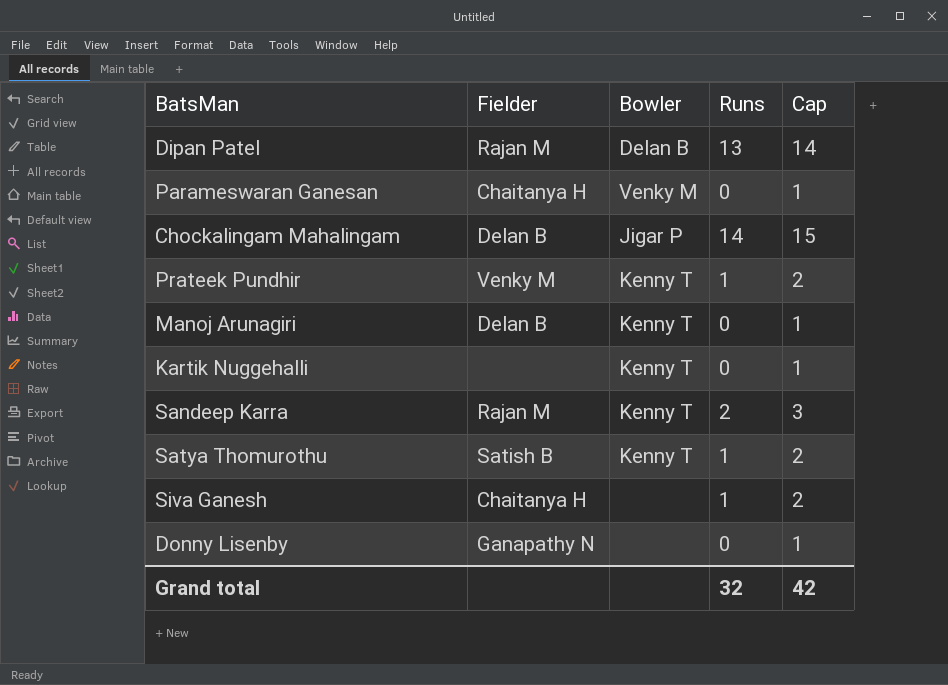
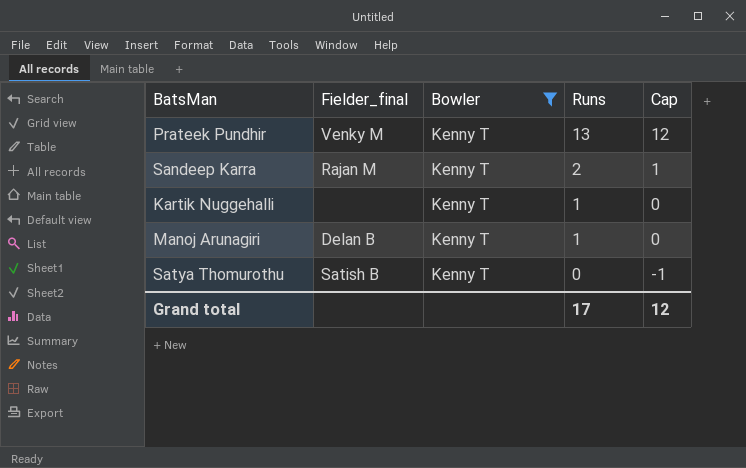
filter: none -> Bowler = Kenny T
row order: none -> Runs descending
column name: Fielder -> Fielder_final
column Cap | formula: [Runs] + 1 -> [Runs] - 1
Prateek Pundhir | Runs: 1 -> 13
Kartik Nuggehalli | Runs: 0 -> 1
Manoj Arunagiri | Runs: 0 -> 1
Satya Thomurothu | Runs: 1 -> 0
Grand total | Runs: 32 -> 17
Grand total | Cap: 42 -> 12

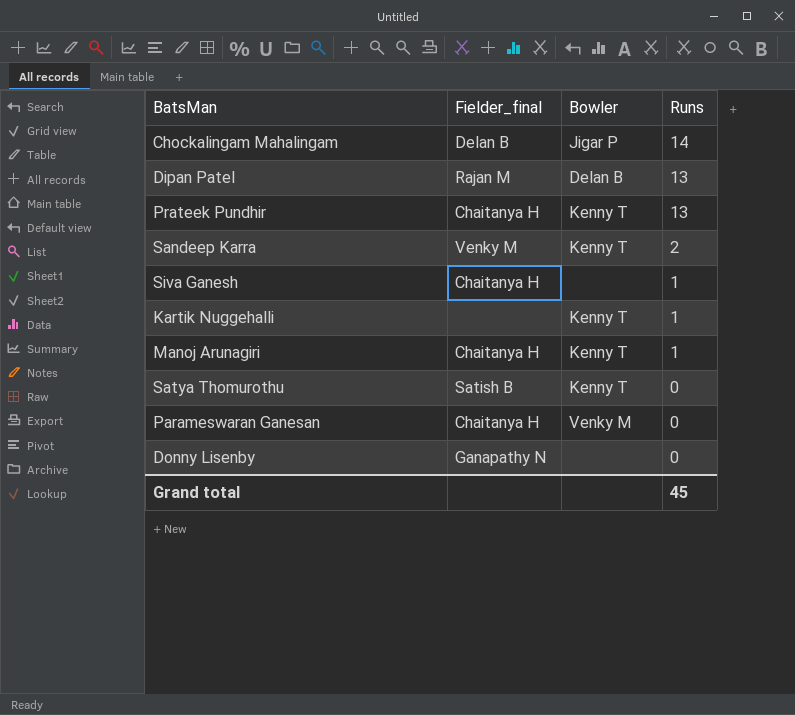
filter: Bowler = Kenny T -> none
column Cap | formula: [Runs] - 1 -> none
Prateek Pundhir | Fielder_final: Venky M -> Chaitanya H
Sandeep Karra | Fielder_final: Rajan M -> Venky M
Manoj Arunagiri | Fielder_final: Delan B -> Chaitanya H
Grand total | Runs: 17 -> 45

